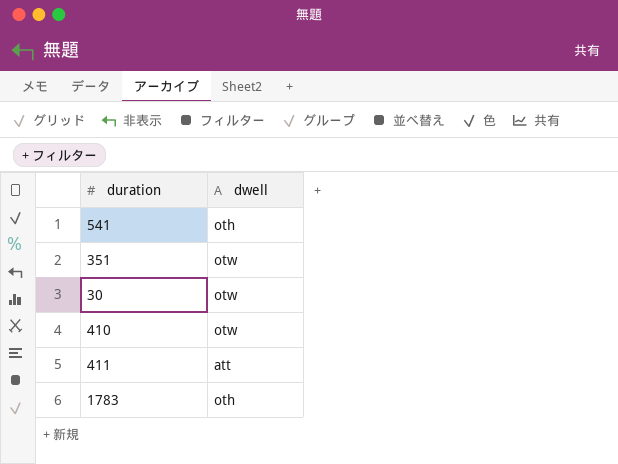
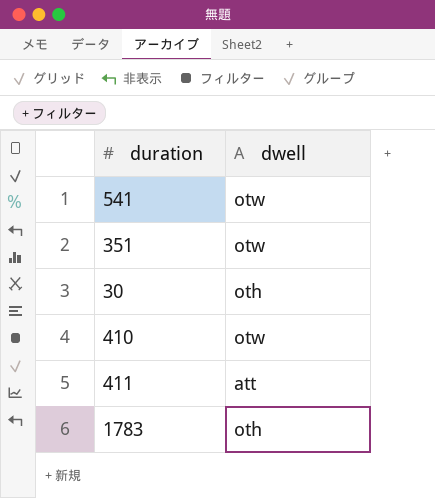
541 | dwell: oth -> otw
30 | dwell: otw -> oth

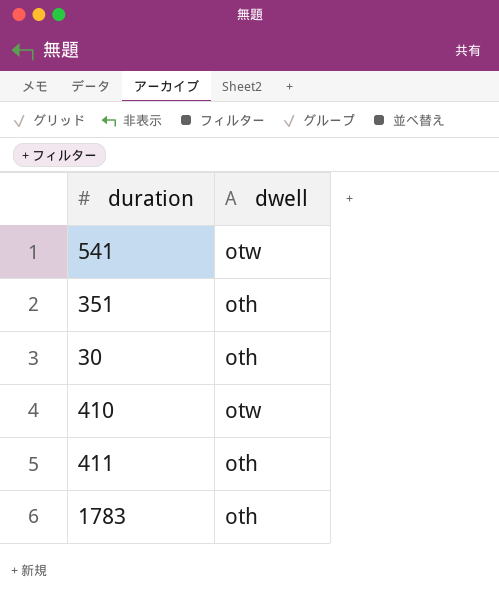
351 | dwell: otw -> oth
411 | dwell: att -> oth

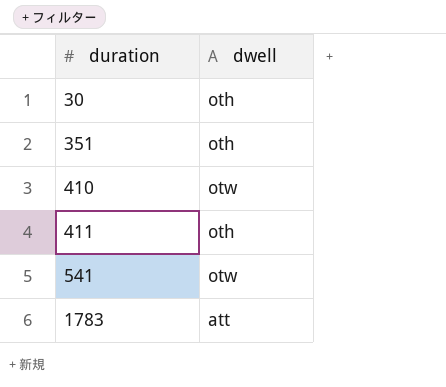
row order: none -> duration ascending
1783 | dwell: oth -> att

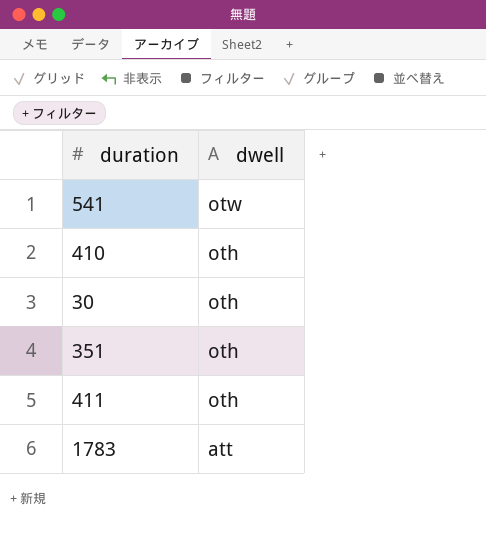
row order: duration ascending -> dwell descending
410 | dwell: otw -> oth

